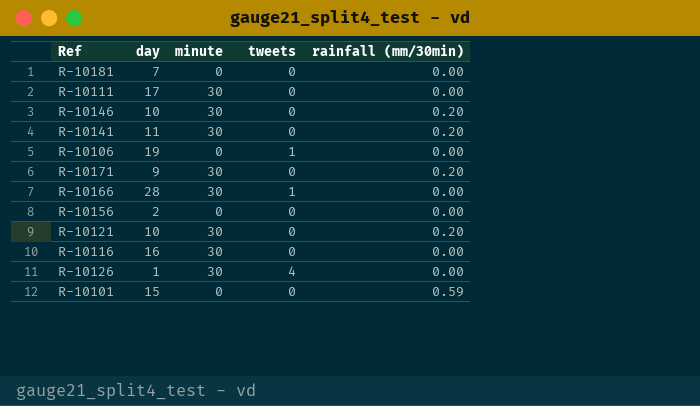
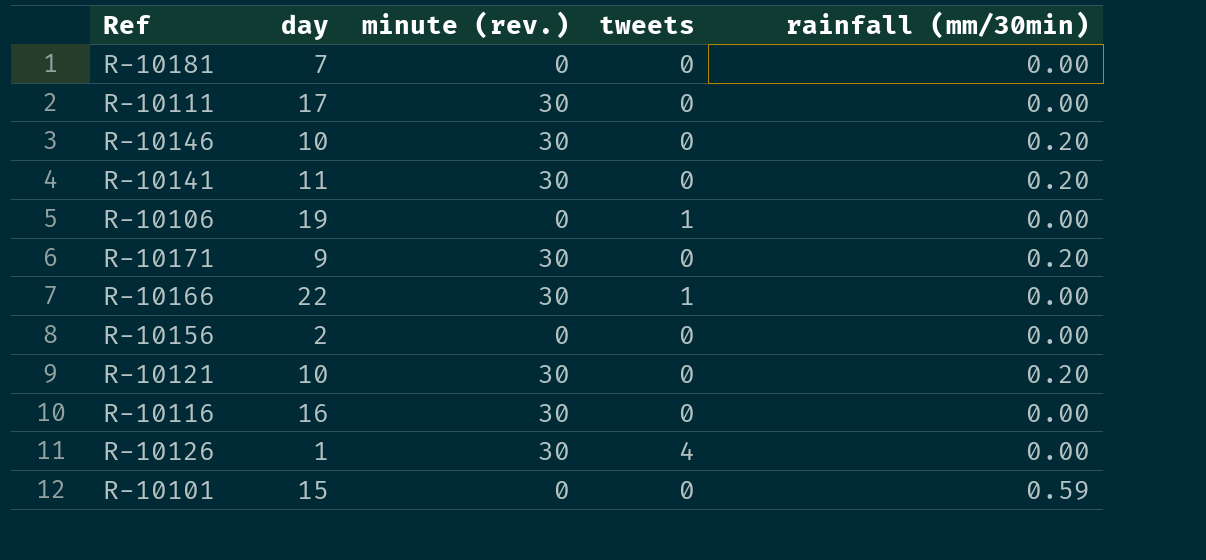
column name: minute -> minute (rev.)
R-10166 | day: 28 -> 22

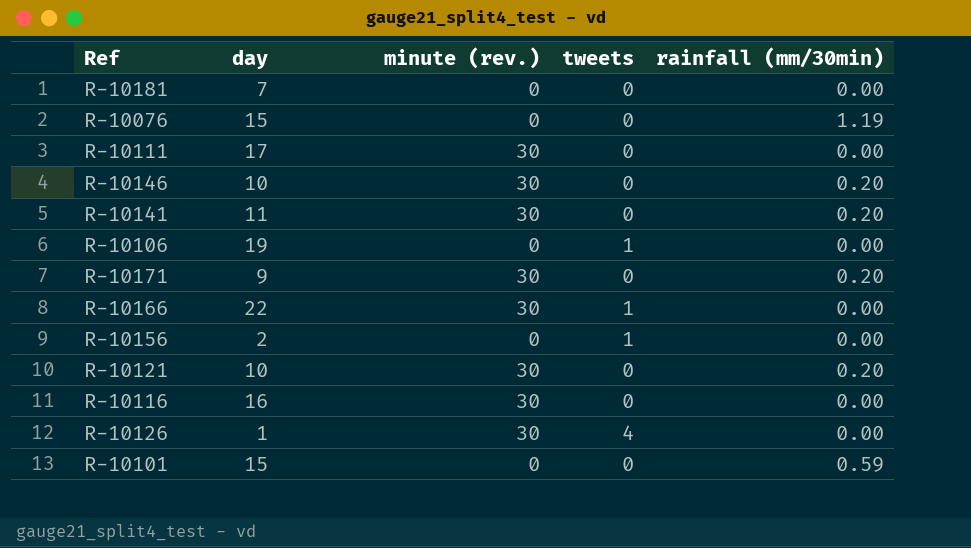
row R-10076: none -> 15 | 0 | 0 | 1.19
R-10156 | tweets: 0 -> 1

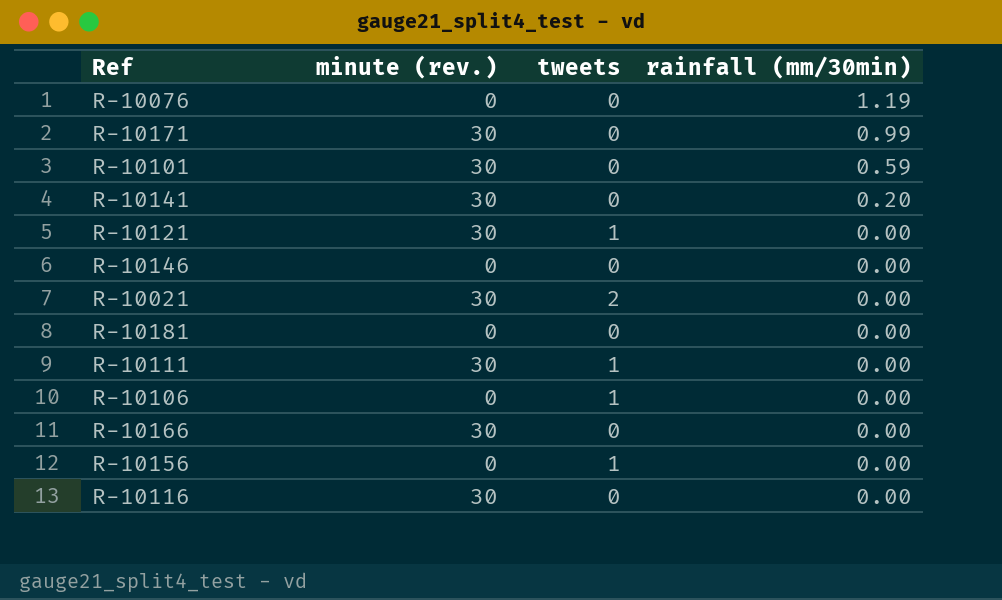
row order: none -> rainfall (mm/30min) descending
column day | position: 2 -> none
row R-10126: 1 | 30 | 4 | 0.00 -> none
R-10171 | rainfall (mm/30min): 0.20 -> 0.99
R-10101 | minute (rev.): 0 -> 30
R-10121 | tweets: 0 -> 1
R-10121 | rainfall (mm/30min): 0.20 -> 0.00
R-10146 | minute (rev.): 30 -> 0
R-10146 | rainfall (mm/30min): 0.20 -> 0.00
row R-10021: none -> 30 | 2 | 0.00
R-10111 | tweets: 0 -> 1
R-10166 | tweets: 1 -> 0

